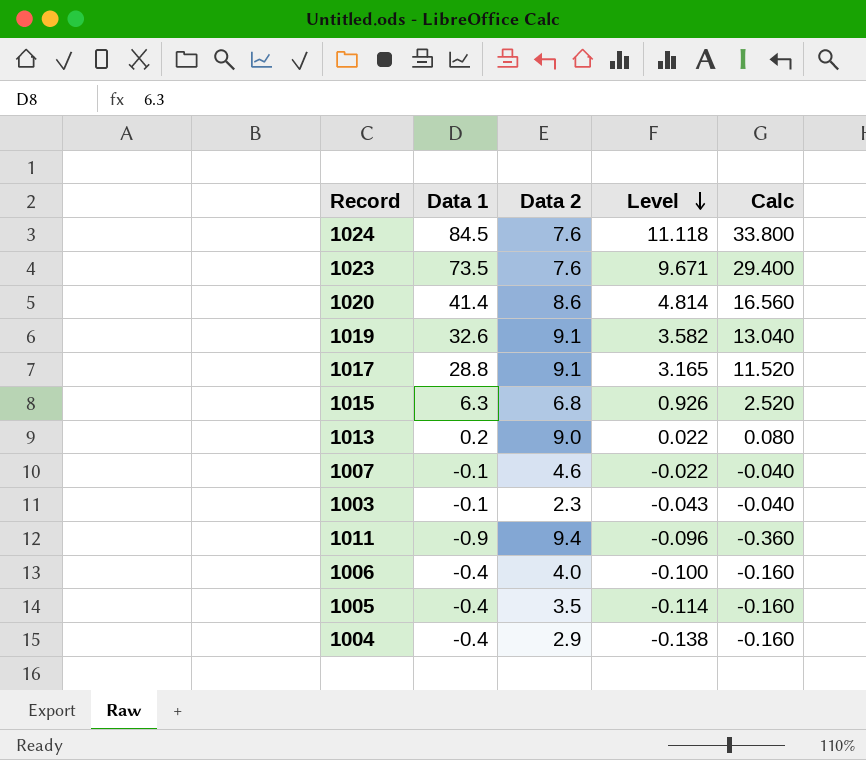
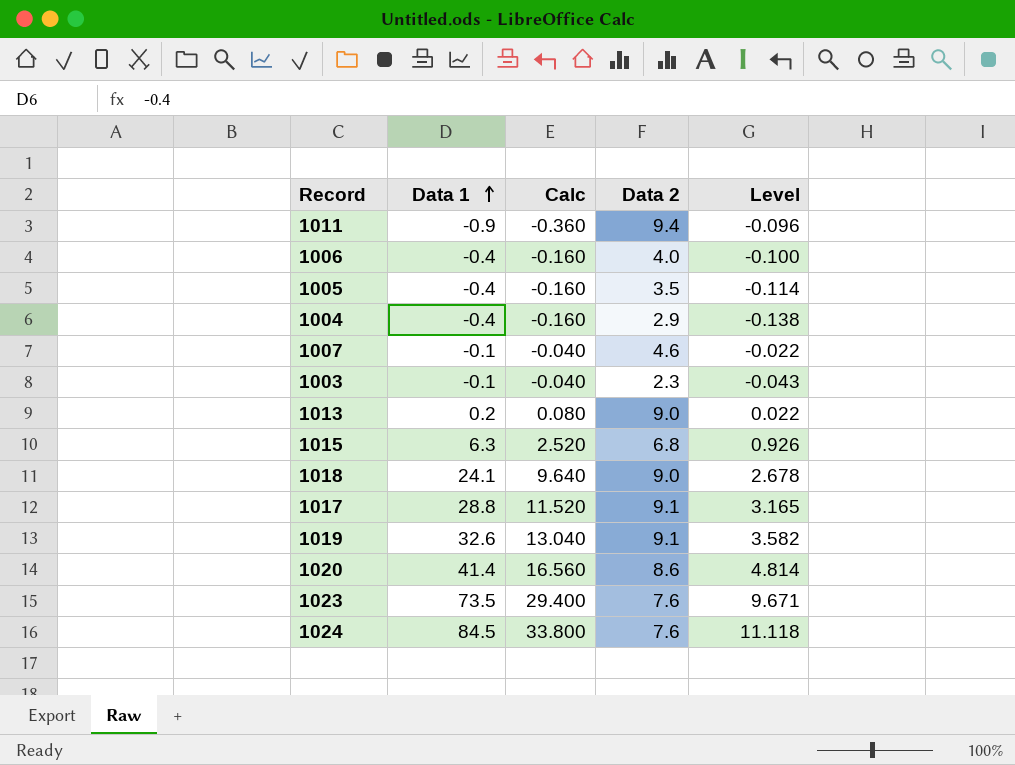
row order: Level descending -> Data 1 ascending
column Calc | position: 5 -> 3
row 1018: none -> 24.1 | 9.640 | 9.0 | 2.678

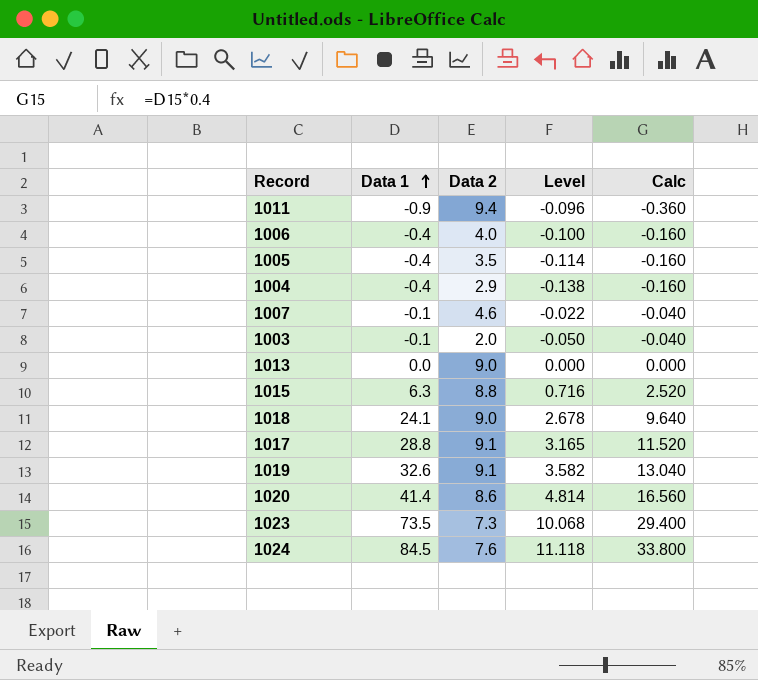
column Calc | position: 3 -> 5
1003 | Data 2: 2.3 -> 2.0
1003 | Level: -0.043 -> -0.050
1013 | Data 1: 0.2 -> 0.0
1013 | Level: 0.022 -> 0.000
1013 | Calc: 0.080 -> 0.000
1015 | Data 2: 6.8 -> 8.8
1015 | Level: 0.926 -> 0.716
1023 | Data 2: 7.6 -> 7.3
1023 | Level: 9.671 -> 10.068

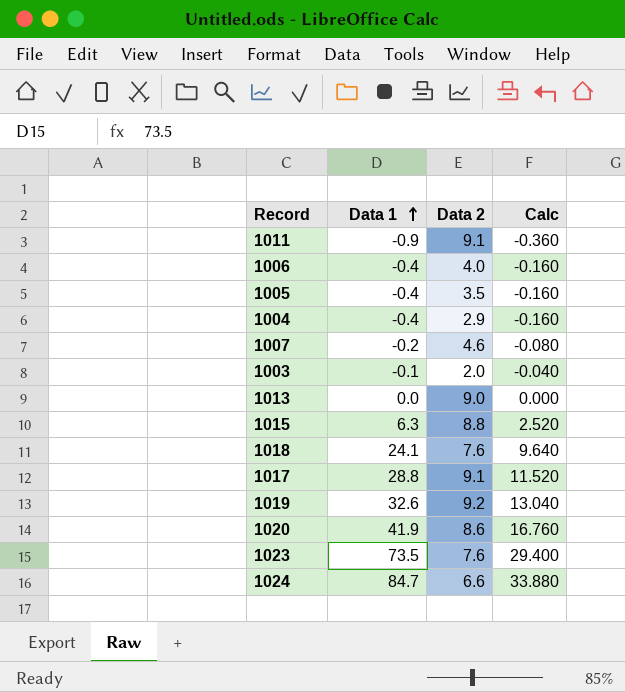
column Level | formula: [Data 1] / [Data 2] -> none
1011 | Data 2: 9.4 -> 9.1
1007 | Data 1: -0.1 -> -0.2
1007 | Calc: -0.040 -> -0.080
1018 | Data 2: 9.0 -> 7.6
1019 | Data 2: 9.1 -> 9.2
1020 | Data 1: 41.4 -> 41.9
1020 | Calc: 16.560 -> 16.760
1023 | Data 2: 7.3 -> 7.6
1024 | Data 1: 84.5 -> 84.7
1024 | Data 2: 7.6 -> 6.6
1024 | Calc: 33.800 -> 33.880

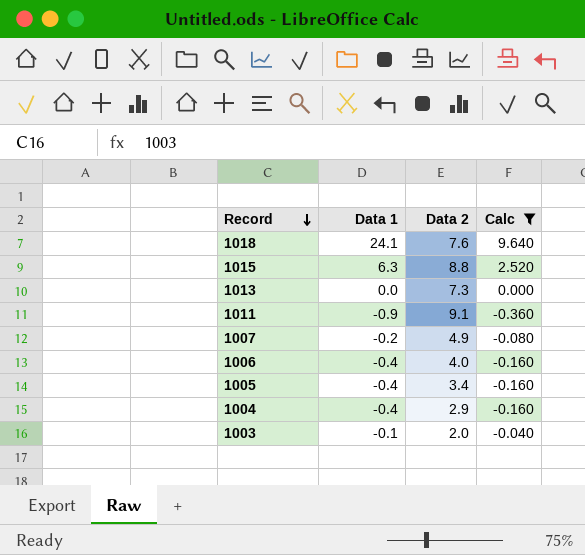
filter: none -> Calc <= 9.640
row order: Data 1 ascending -> Record descending
1013 | Data 2: 9.0 -> 7.3
1007 | Data 2: 4.6 -> 4.9
1005 | Data 2: 3.5 -> 3.4

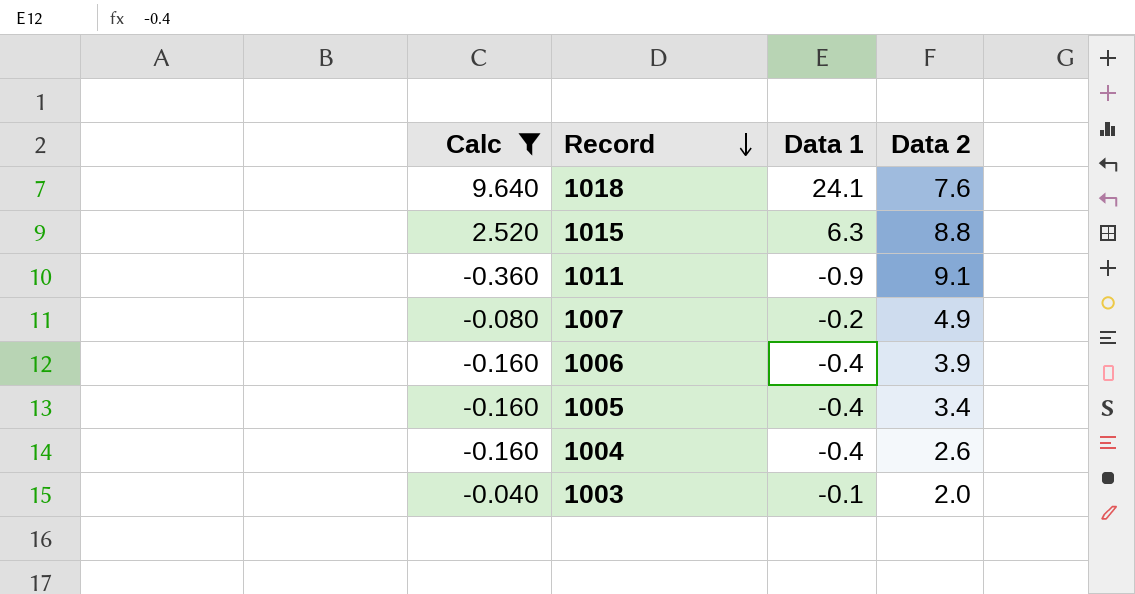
column Calc | position: 4 -> 1
row 1013: 0.0 | 7.3 | 0.000 -> none
1006 | Data 2: 4.0 -> 3.9
1004 | Data 2: 2.9 -> 2.6

